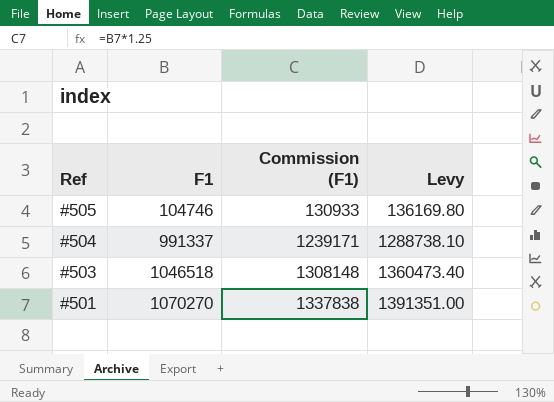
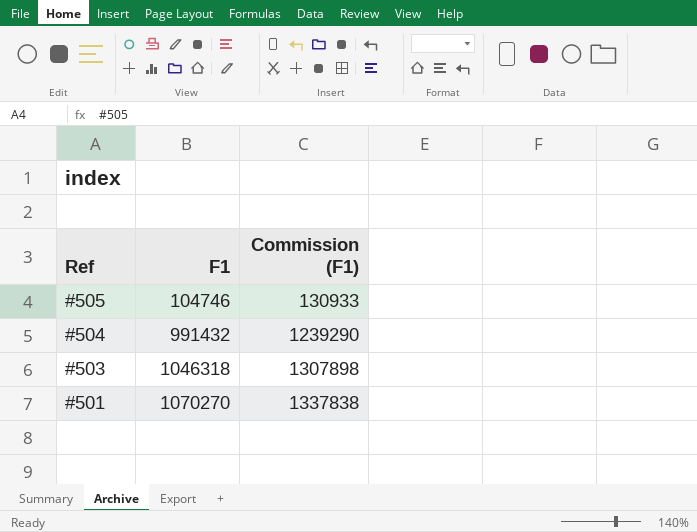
column Levy | formula: [F1] * 1.3 -> none
#504 | F1: 991337 -> 991432
#504 | Commission (F1): 1239171 -> 1239290
#503 | F1: 1046518 -> 1046318
#503 | Commission (F1): 1308148 -> 1307898

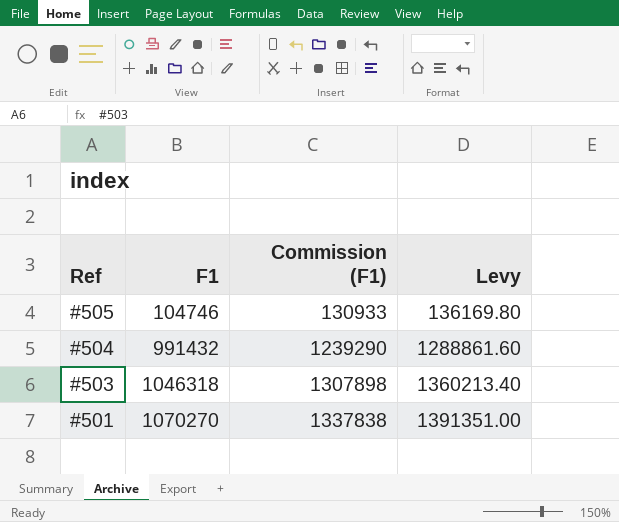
column Levy | formula: none -> [F1] * 1.3

